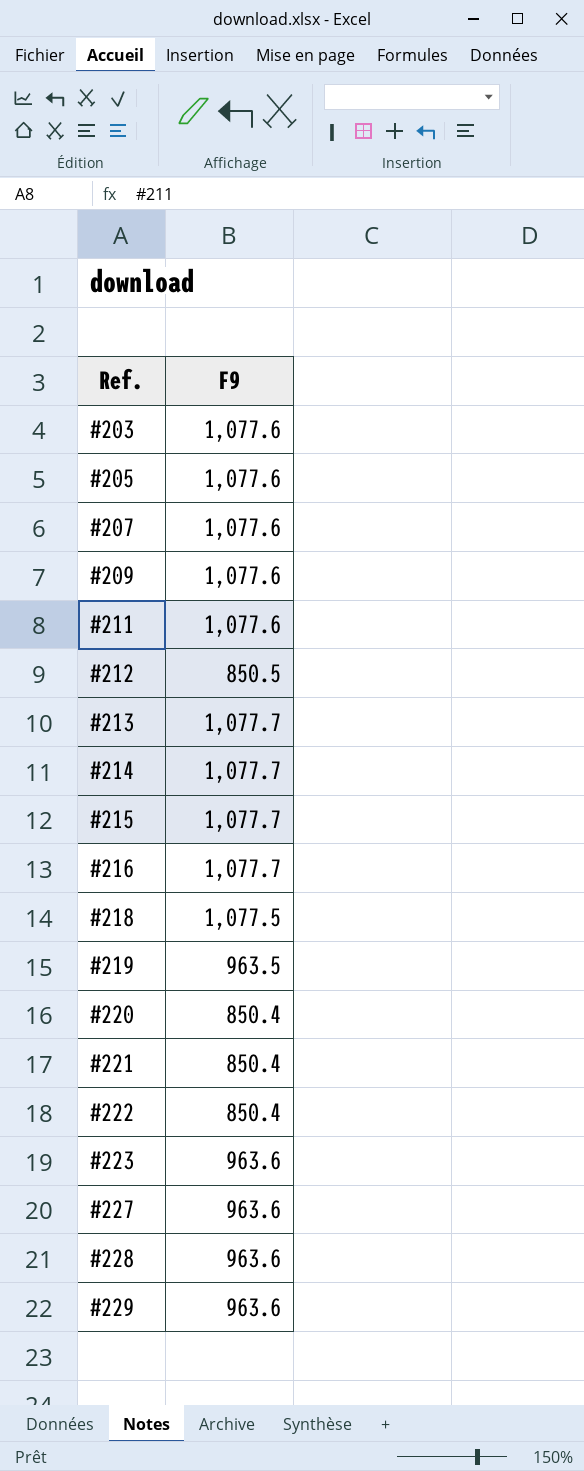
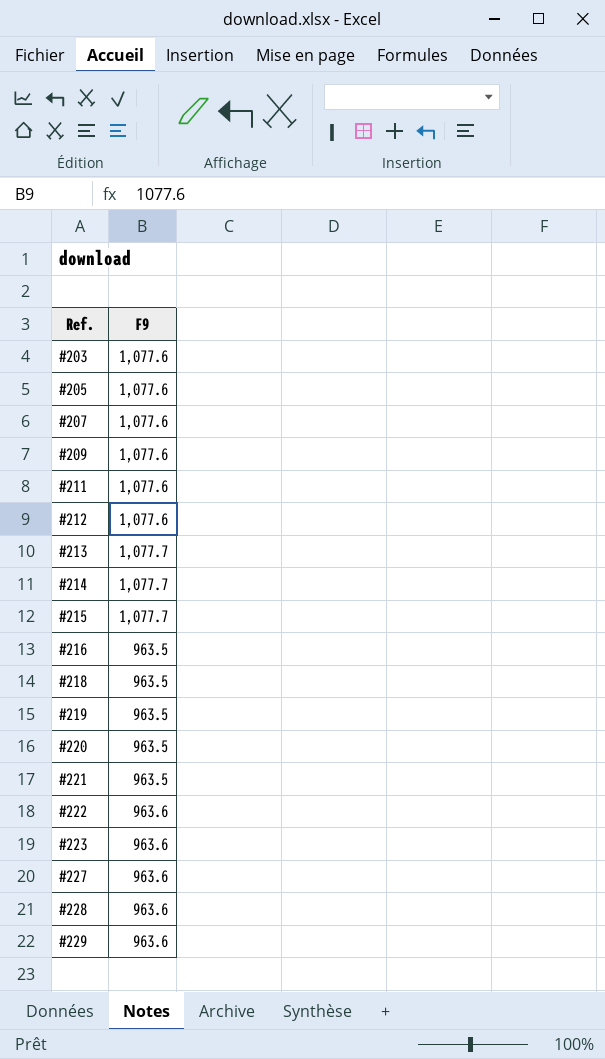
#212 | F9: 850.5 -> 1,077.6
#216 | F9: 1,077.7 -> 963.5
#218 | F9: 1,077.5 -> 963.5
#220 | F9: 850.4 -> 963.5
#221 | F9: 850.4 -> 963.5
#222 | F9: 850.4 -> 963.6

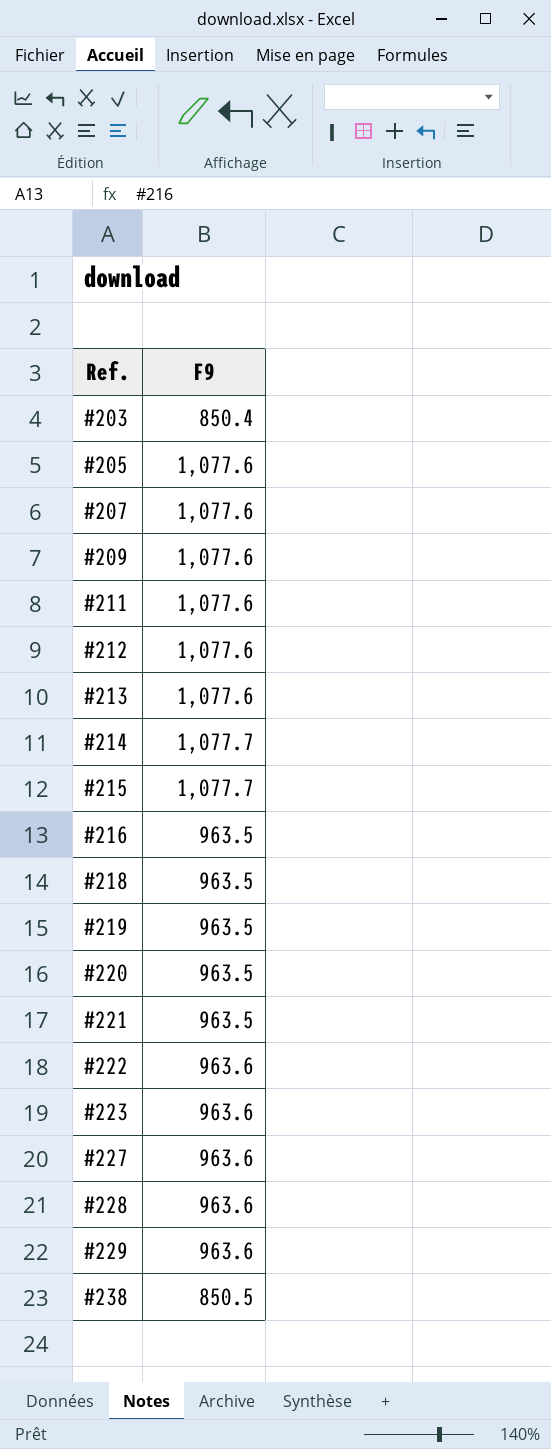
#203 | F9: 1,077.6 -> 850.4
#213 | F9: 1,077.7 -> 1,077.6
row #238: none -> 850.5

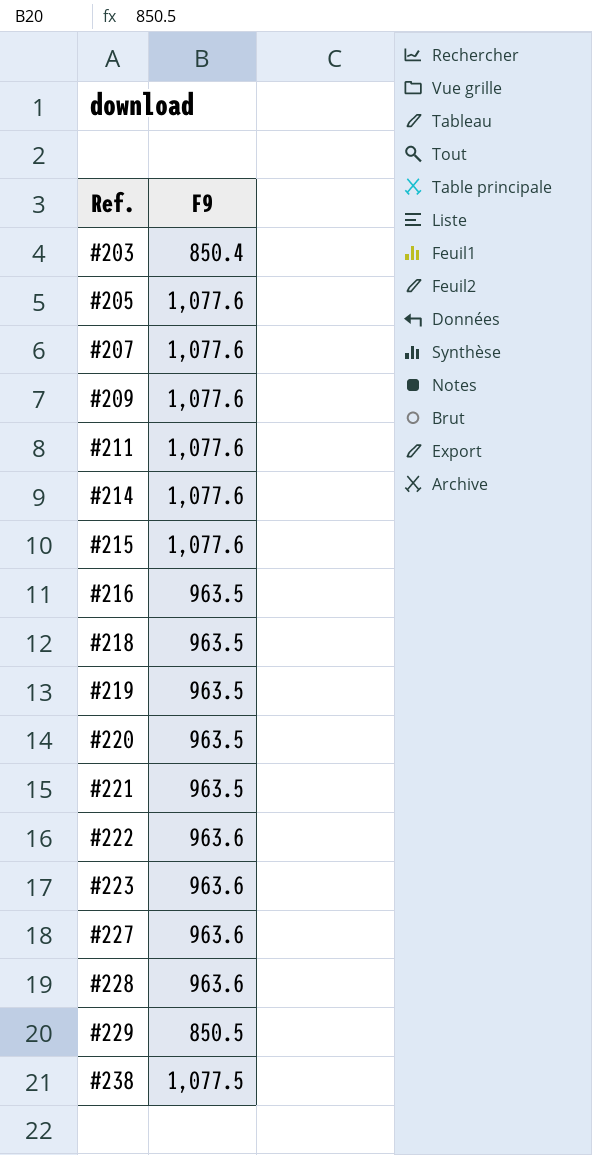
row #212: 1,077.6 -> none
row #213: 1,077.6 -> none
#214 | F9: 1,077.7 -> 1,077.6
#215 | F9: 1,077.7 -> 1,077.6
#229 | F9: 963.6 -> 850.5
#238 | F9: 850.5 -> 1,077.5

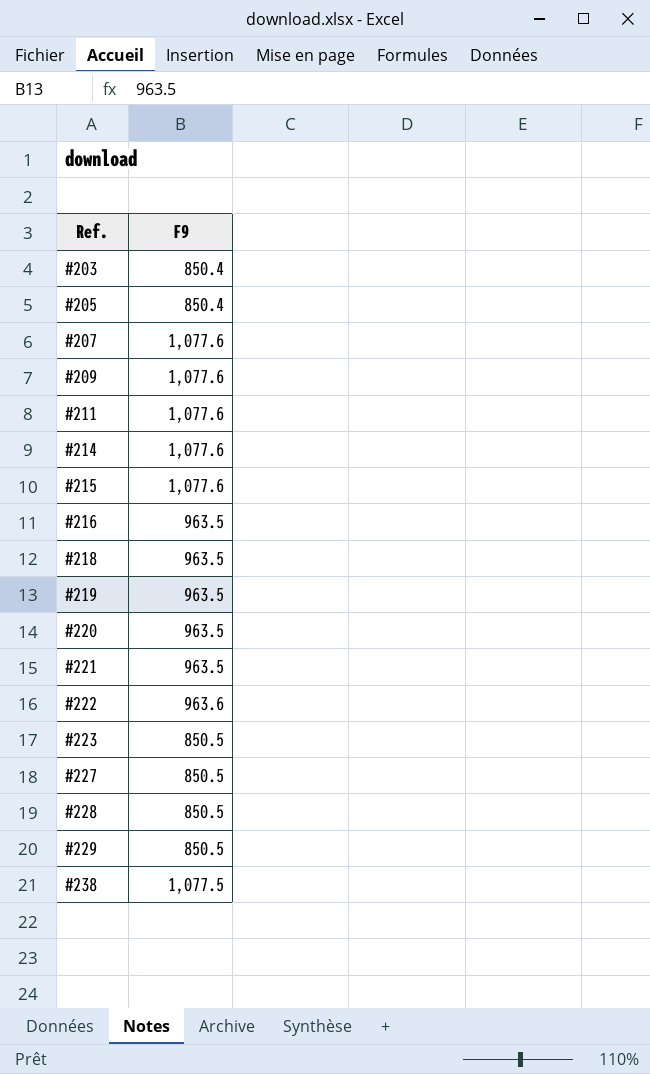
#205 | F9: 1,077.6 -> 850.4
#223 | F9: 963.6 -> 850.5
#227 | F9: 963.6 -> 850.5
#228 | F9: 963.6 -> 850.5

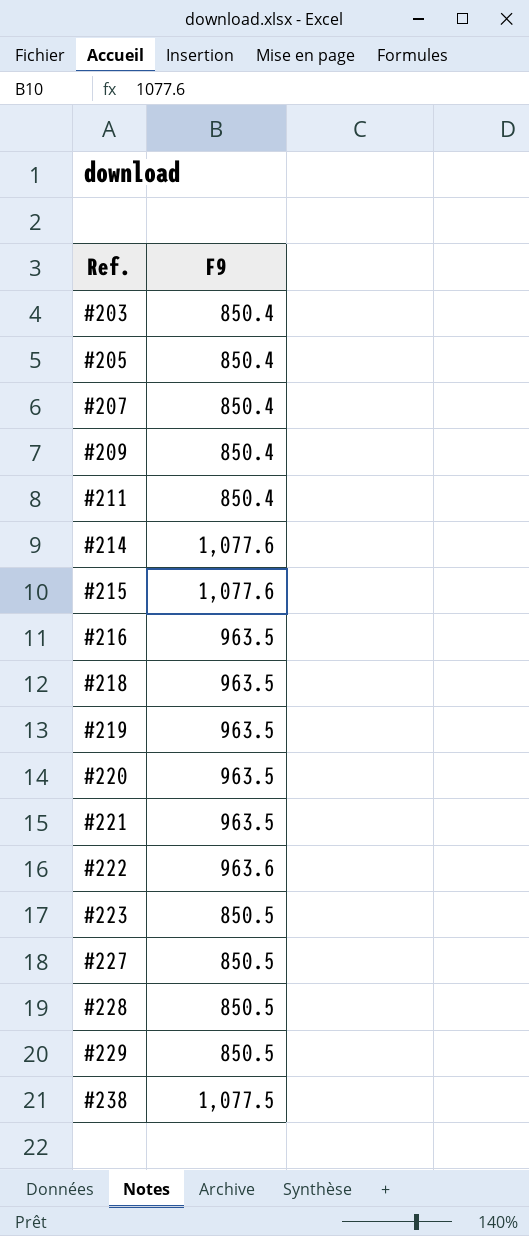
#207 | F9: 1,077.6 -> 850.4
#209 | F9: 1,077.6 -> 850.4
#211 | F9: 1,077.6 -> 850.4

